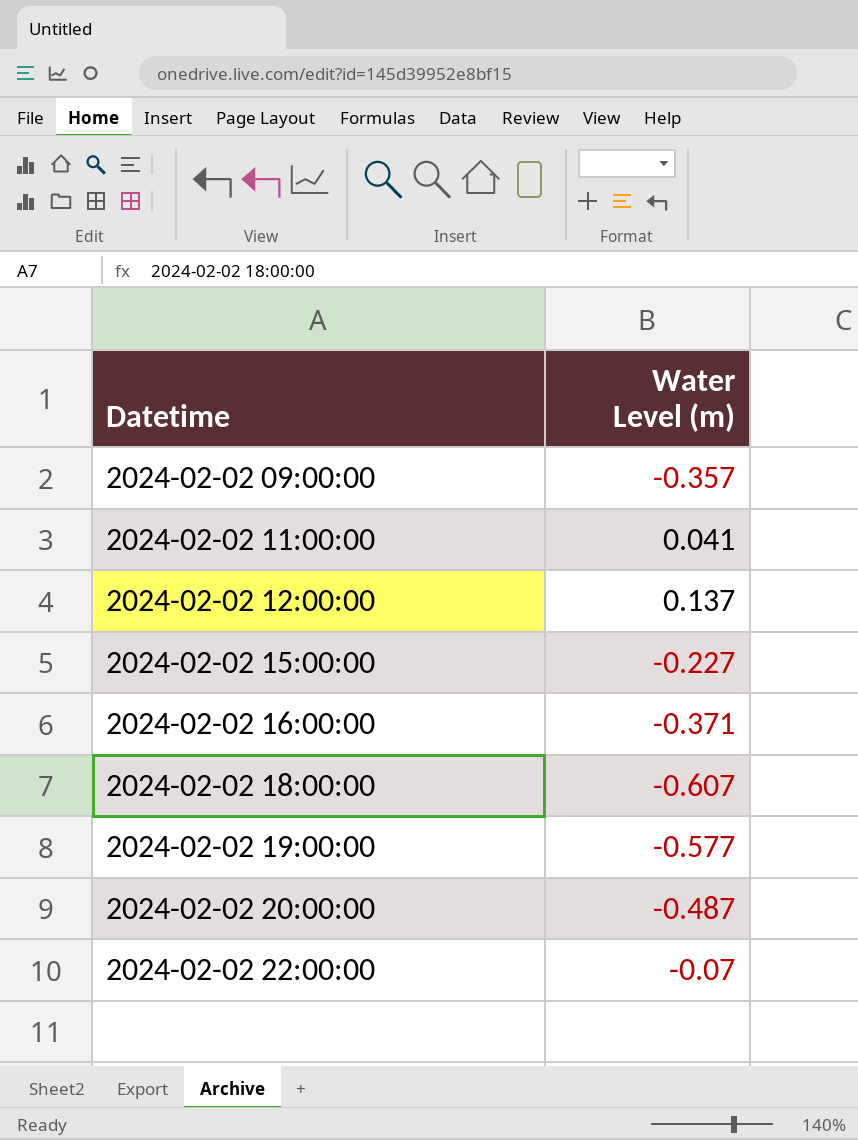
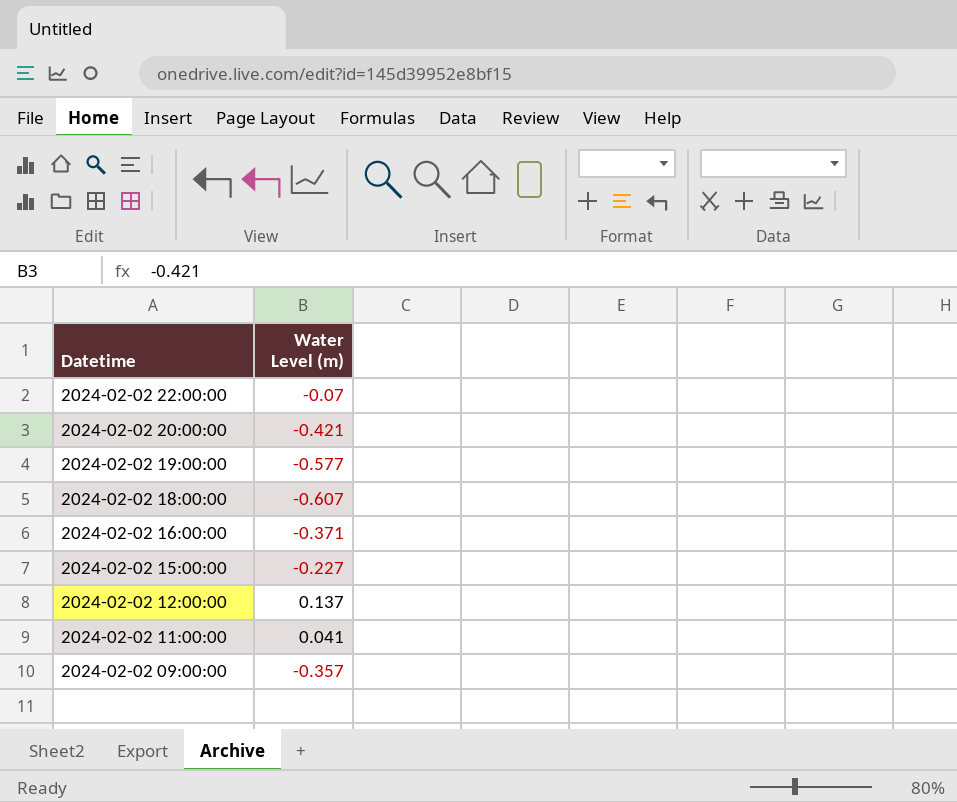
row order: Datetime ascending -> Datetime descending
2024-02-02 20:00:00 | Water Level (m): -0.487 -> -0.421

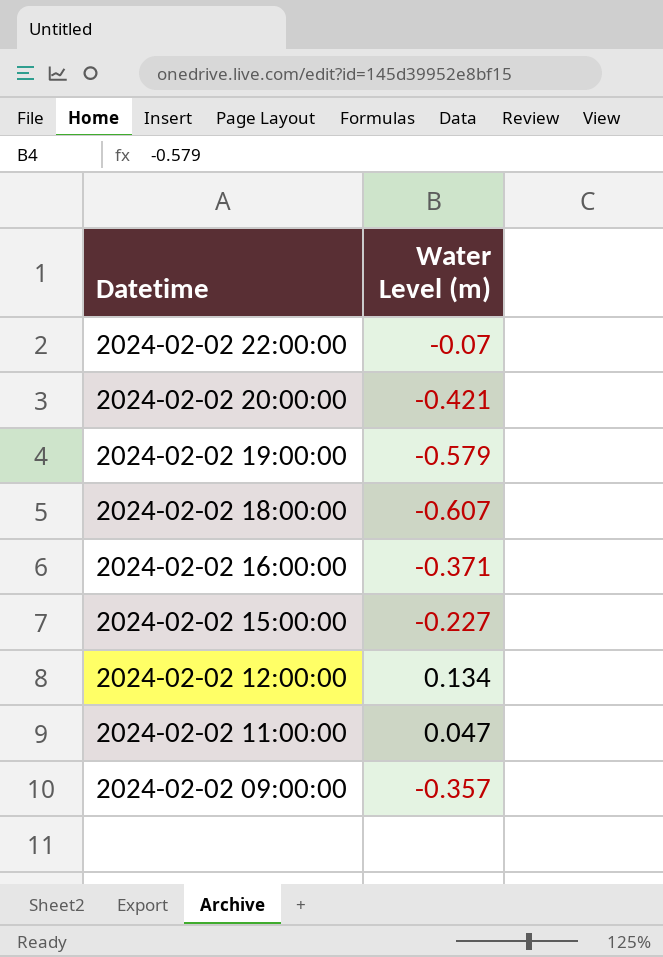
2024-02-02 19:00:00 | Water Level (m): -0.577 -> -0.579
2024-02-02 12:00:00 | Water Level (m): 0.137 -> 0.134
2024-02-02 11:00:00 | Water Level (m): 0.041 -> 0.047

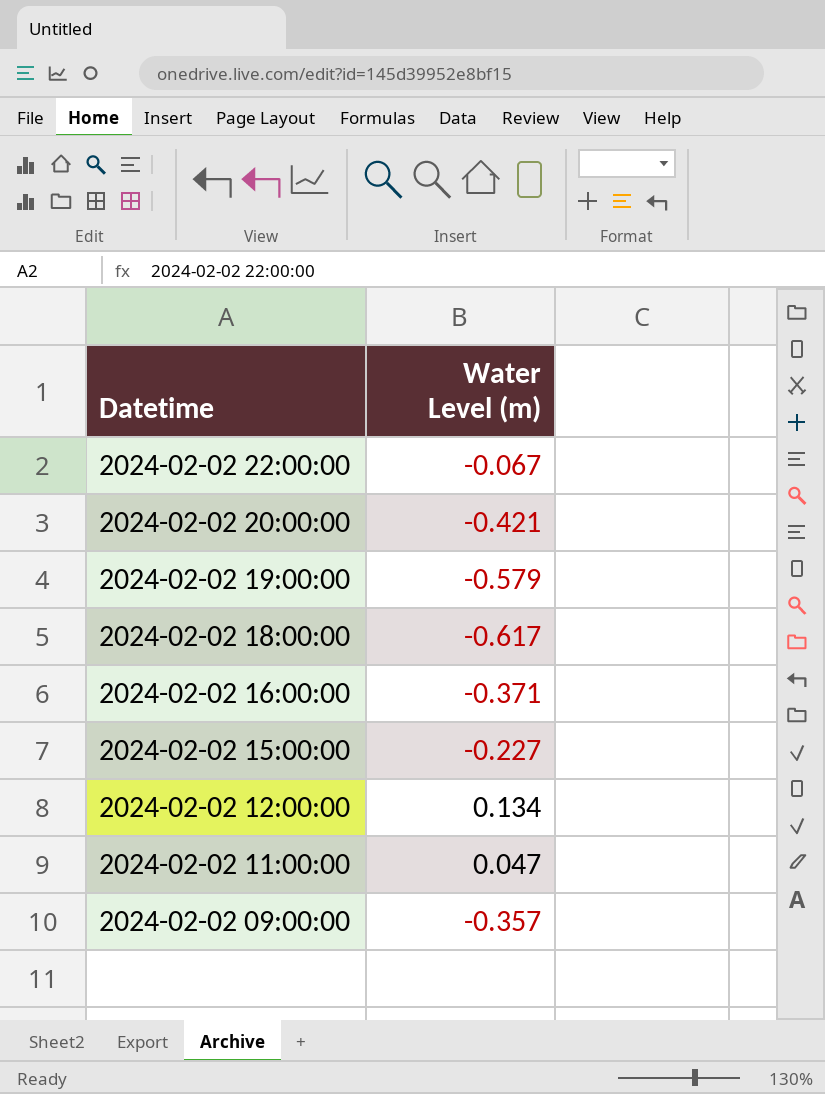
2024-02-02 22:00:00 | Water Level (m): -0.07 -> -0.067
2024-02-02 18:00:00 | Water Level (m): -0.607 -> -0.617

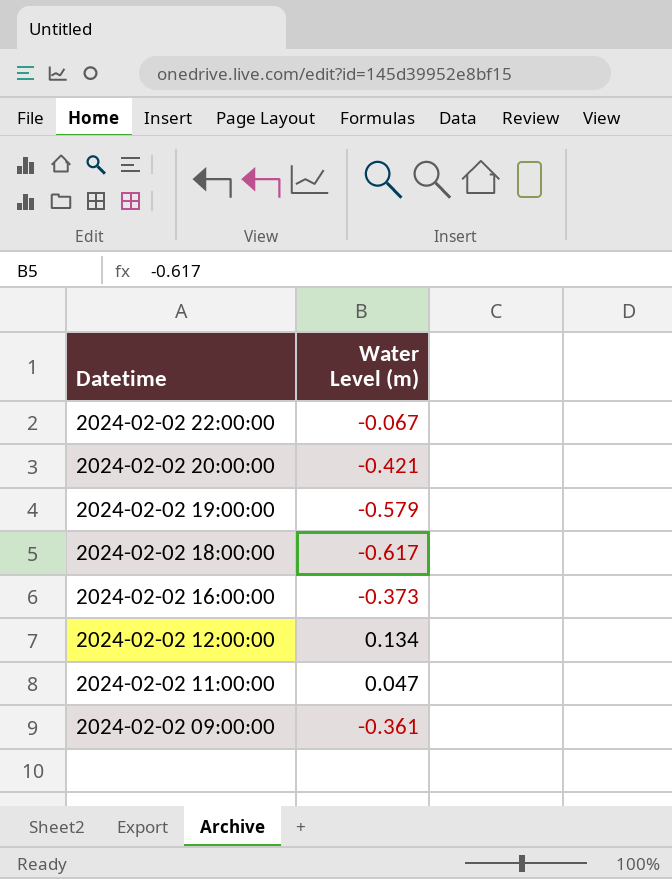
row 2024-02-02 15:00:00: -0.227 -> none
2024-02-02 16:00:00 | Water Level (m): -0.371 -> -0.373
2024-02-02 09:00:00 | Water Level (m): -0.357 -> -0.361

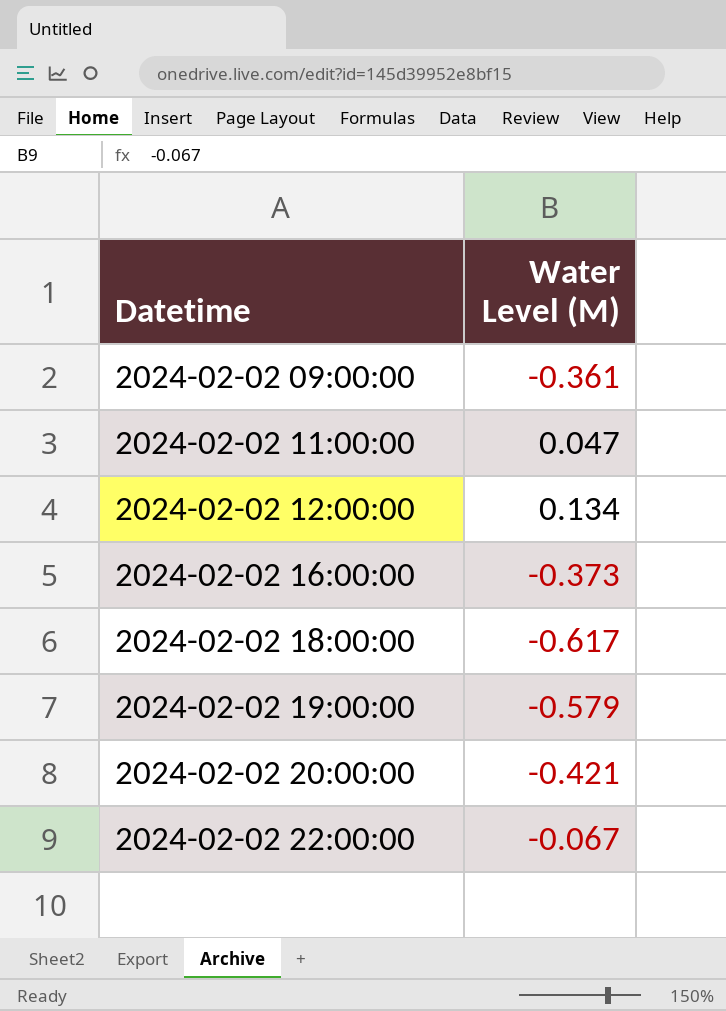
row order: Datetime descending -> Datetime ascending
column name: Water Level (m) -> Water Level (M)

